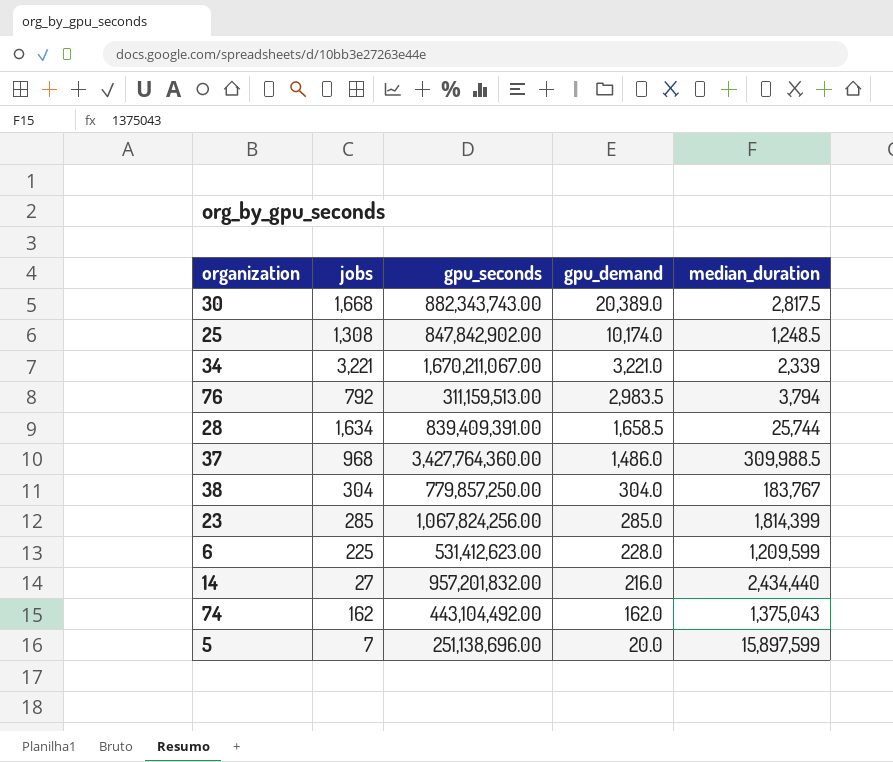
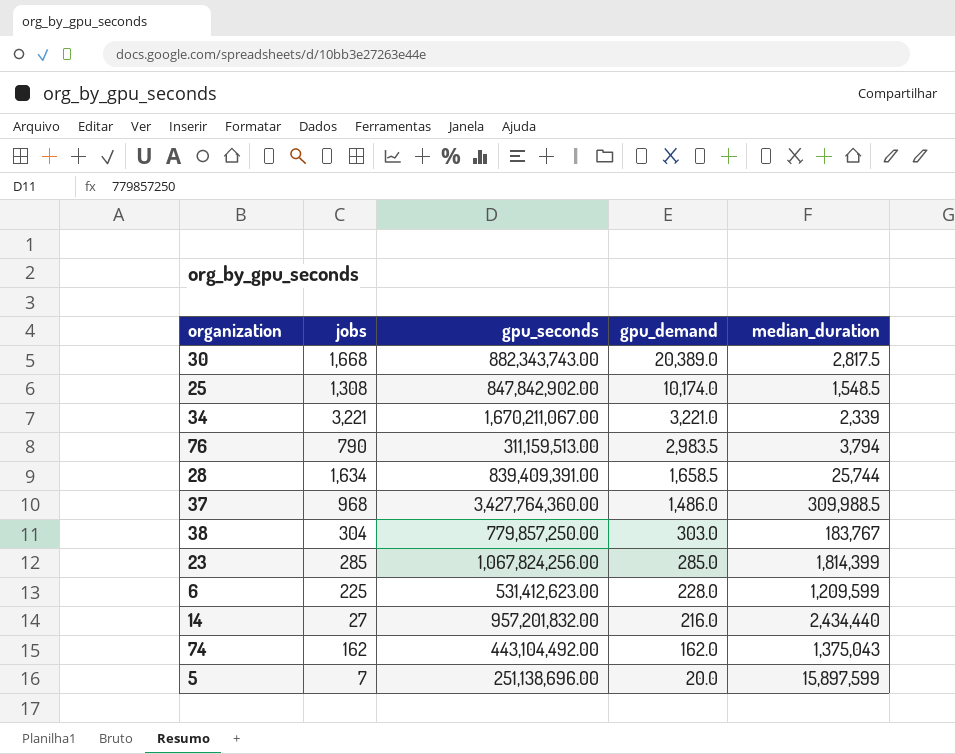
25 | median_duration: 1,248.5 -> 1,548.5
76 | jobs: 792 -> 790
38 | gpu_demand: 304.0 -> 303.0

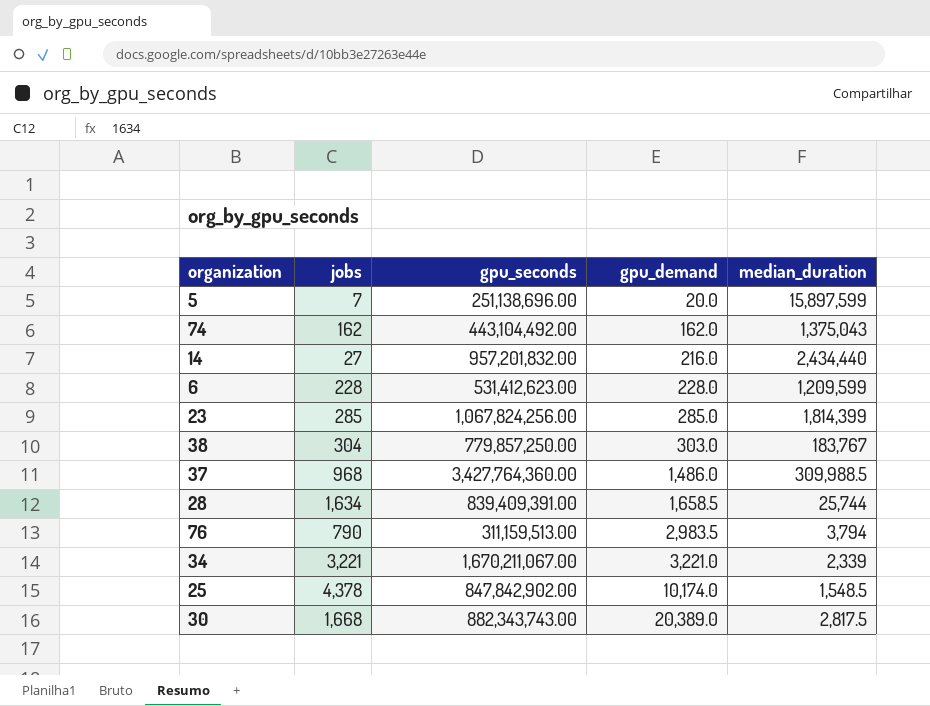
row order: gpu_demand descending -> gpu_demand ascending
6 | jobs: 225 -> 228
25 | jobs: 1,308 -> 4,378

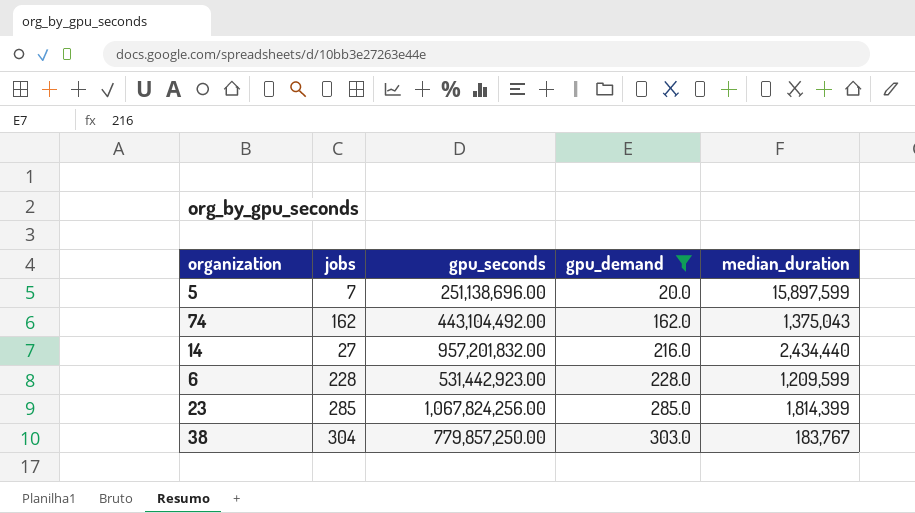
filter: none -> gpu_demand <= 303.0
6 | gpu_seconds: 531,412,623.00 -> 531,442,923.00

